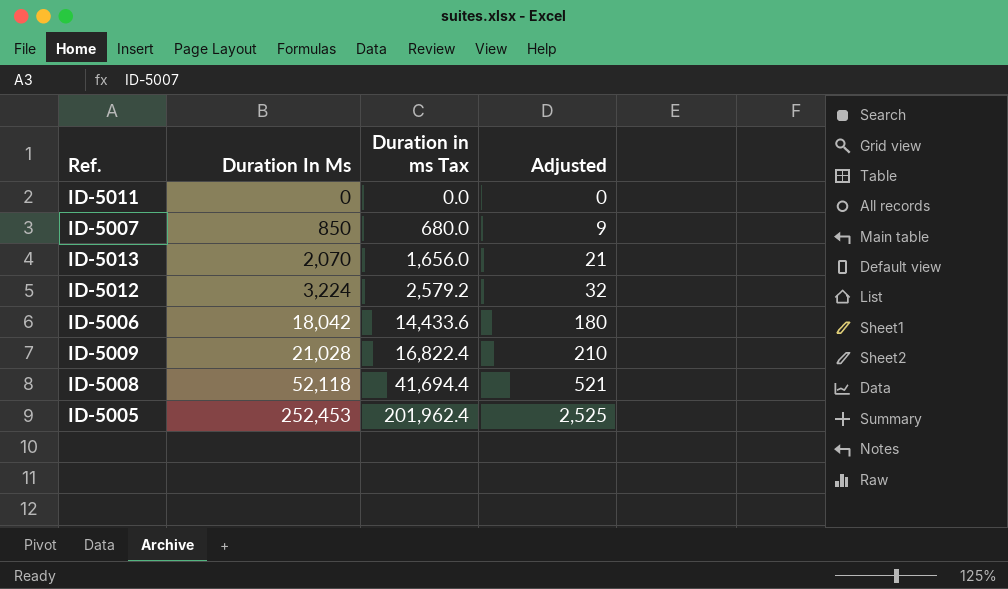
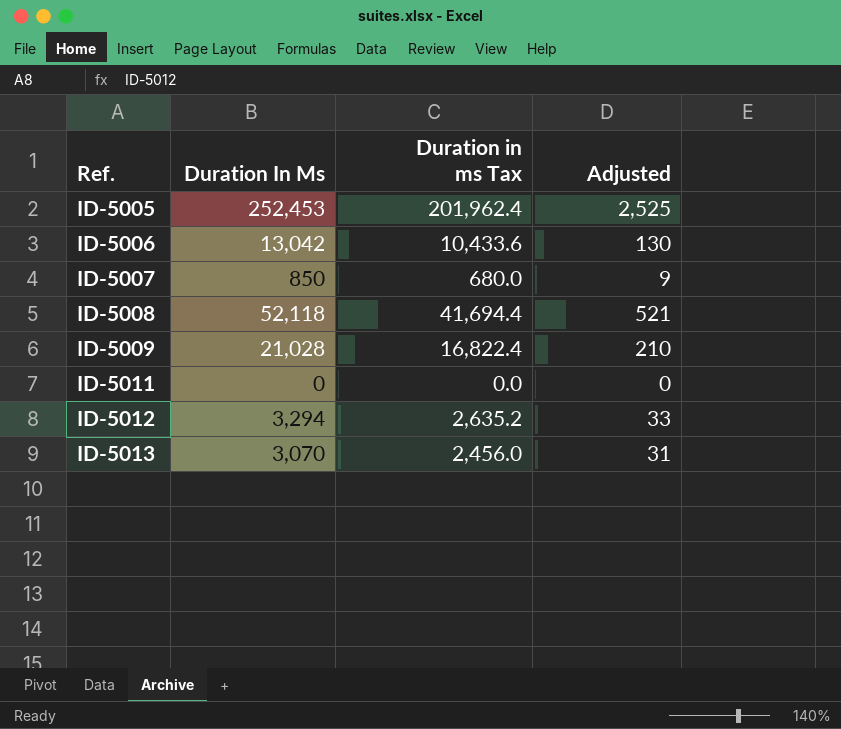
row order: Duration In Ms ascending -> Ref. ascending
ID-5006 | Duration In Ms: 18,042 -> 13,042
ID-5006 | Duration in ms Tax: 14,433.6 -> 10,433.6
ID-5006 | Adjusted: 180 -> 130
ID-5012 | Duration In Ms: 3,224 -> 3,294
ID-5012 | Duration in ms Tax: 2,579.2 -> 2,635.2
ID-5012 | Adjusted: 32 -> 33
ID-5013 | Duration In Ms: 2,070 -> 3,070
ID-5013 | Duration in ms Tax: 1,656.0 -> 2,456.0
ID-5013 | Adjusted: 21 -> 31

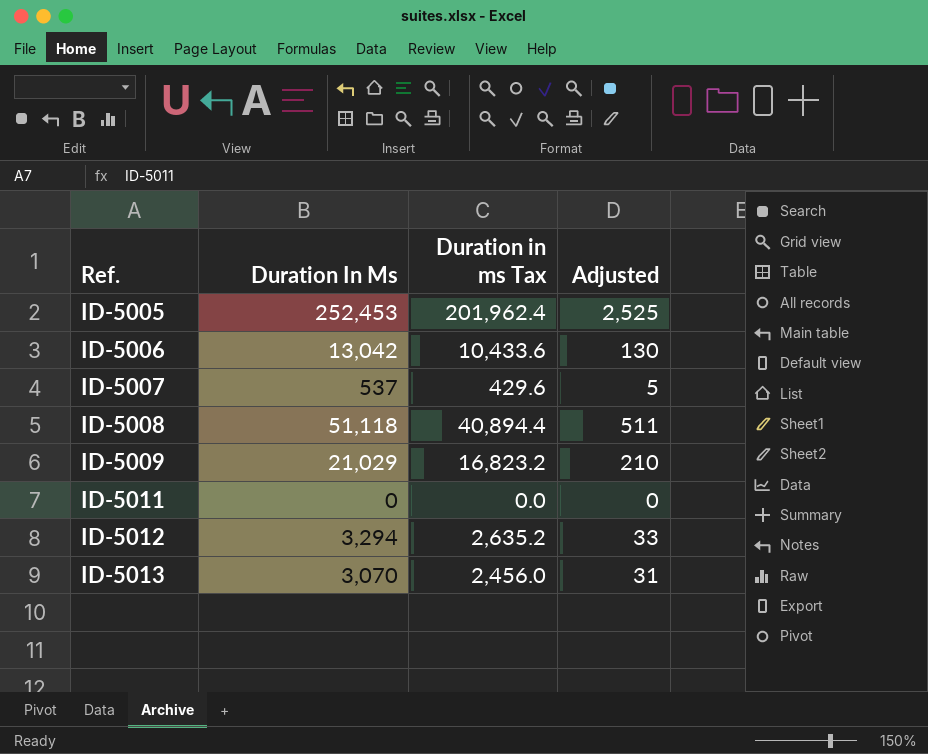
ID-5007 | Duration In Ms: 850 -> 537
ID-5007 | Duration in ms Tax: 680.0 -> 429.6
ID-5007 | Adjusted: 9 -> 5
ID-5008 | Duration In Ms: 52,118 -> 51,118
ID-5008 | Duration in ms Tax: 41,694.4 -> 40,894.4
ID-5008 | Adjusted: 521 -> 511
ID-5009 | Duration In Ms: 21,028 -> 21,029
ID-5009 | Duration in ms Tax: 16,822.4 -> 16,823.2

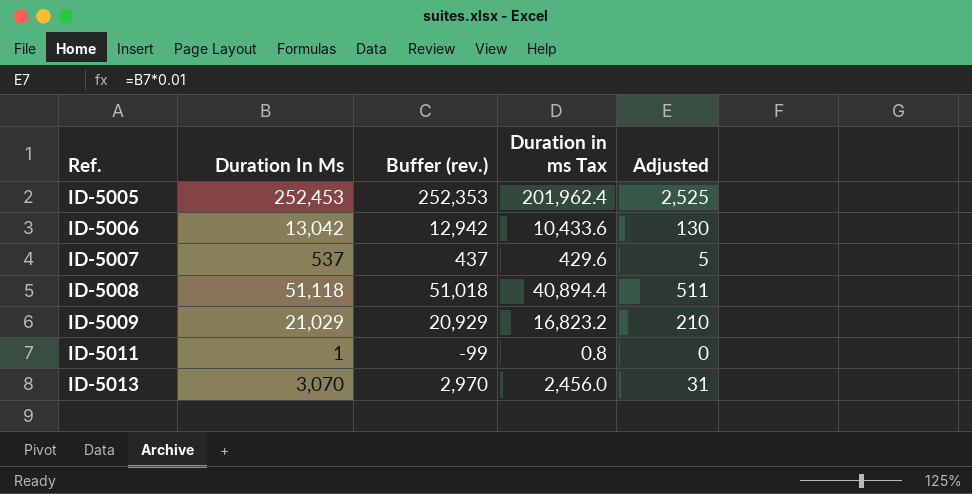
column Buffer (rev.) | formula: none -> [Duration In Ms] - 100
row ID-5012: 3,294 | 2,635.2 | 33 -> none
ID-5011 | Duration In Ms: 0 -> 1
ID-5011 | Duration in ms Tax: 0.0 -> 0.8

